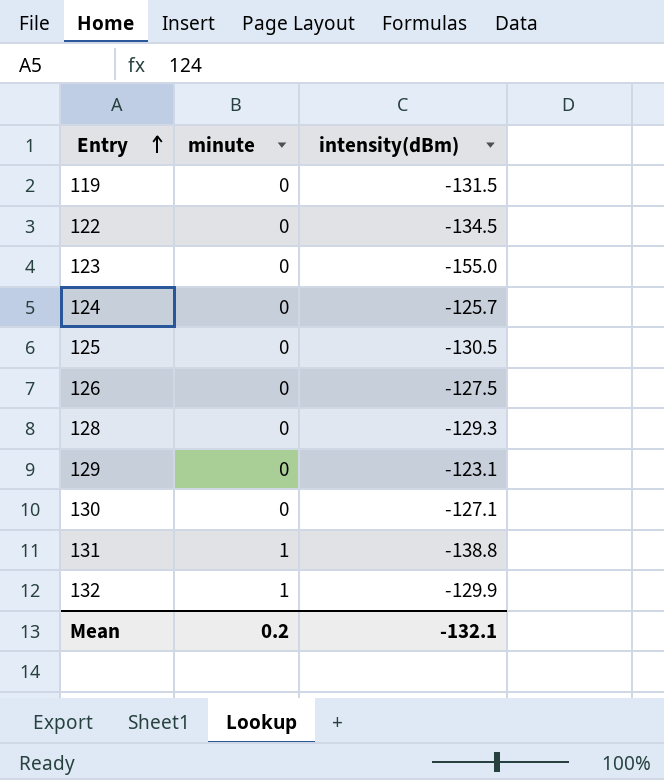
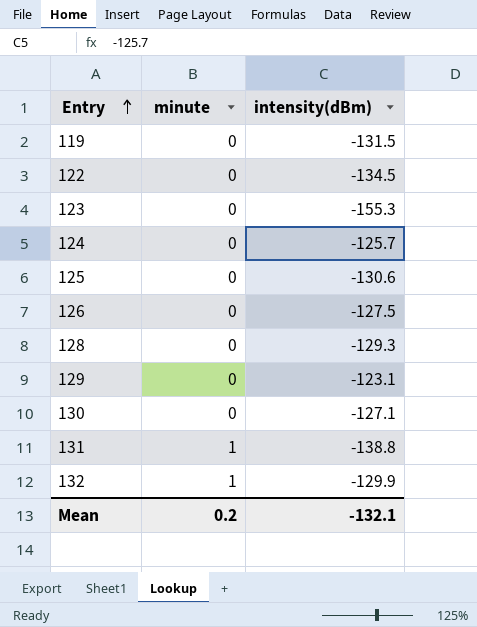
123 | intensity(dBm): -155.0 -> -155.3
125 | intensity(dBm): -130.5 -> -130.6

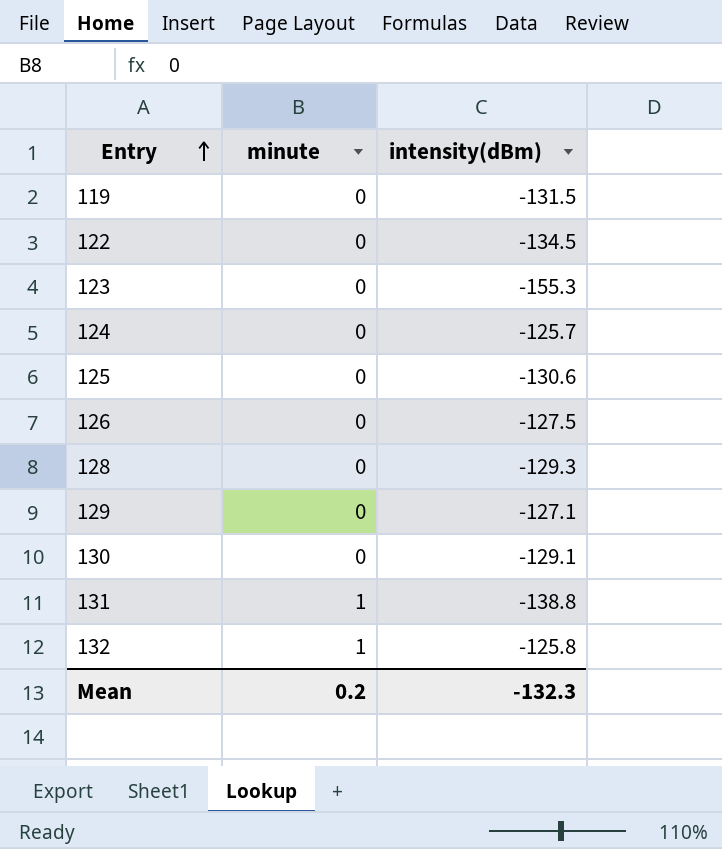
129 | intensity(dBm): -123.1 -> -127.1
130 | intensity(dBm): -127.1 -> -129.1
132 | intensity(dBm): -129.9 -> -125.8
Mean | intensity(dBm): -132.1 -> -132.3

